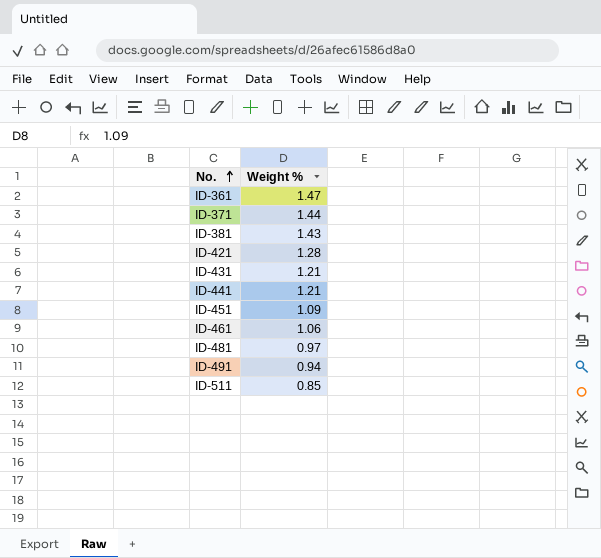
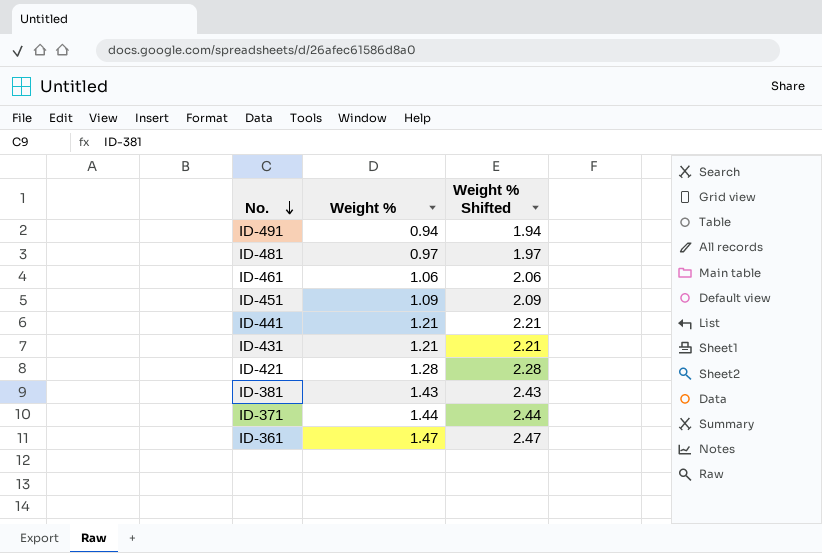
row order: No. ascending -> No. descending
column Weight % Shifted | formula: none -> [Weight %] + 1
row ID-511: 0.85 -> none

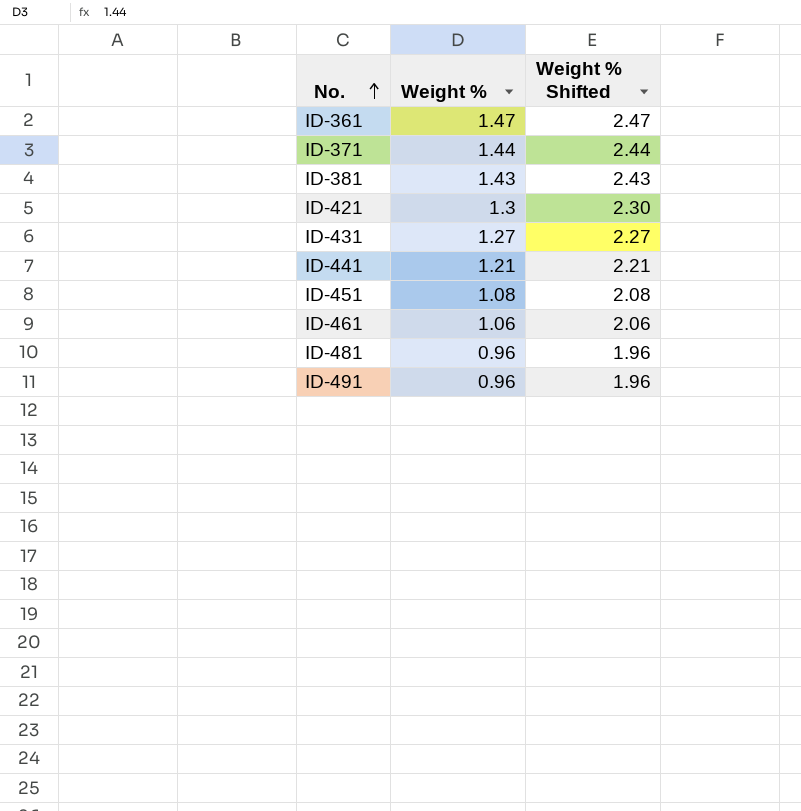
row order: No. descending -> No. ascending
ID-421 | Weight %: 1.28 -> 1.3
ID-421 | Weight % Shifted: 2.28 -> 2.30
ID-431 | Weight %: 1.21 -> 1.27
ID-431 | Weight % Shifted: 2.21 -> 2.27
ID-451 | Weight %: 1.09 -> 1.08
ID-451 | Weight % Shifted: 2.09 -> 2.08
ID-481 | Weight %: 0.97 -> 0.96
ID-481 | Weight % Shifted: 1.97 -> 1.96
ID-491 | Weight %: 0.94 -> 0.96
ID-491 | Weight % Shifted: 1.94 -> 1.96

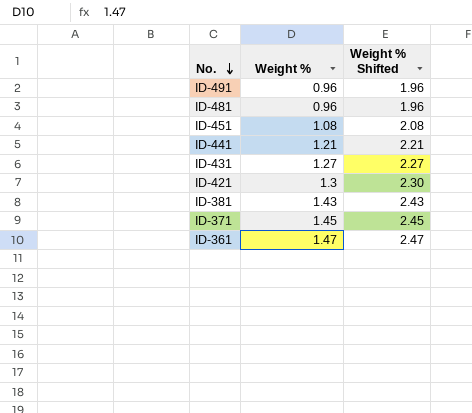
row order: No. ascending -> No. descending
row ID-461: 1.06 | 2.06 -> none
ID-371 | Weight %: 1.44 -> 1.45
ID-371 | Weight % Shifted: 2.44 -> 2.45

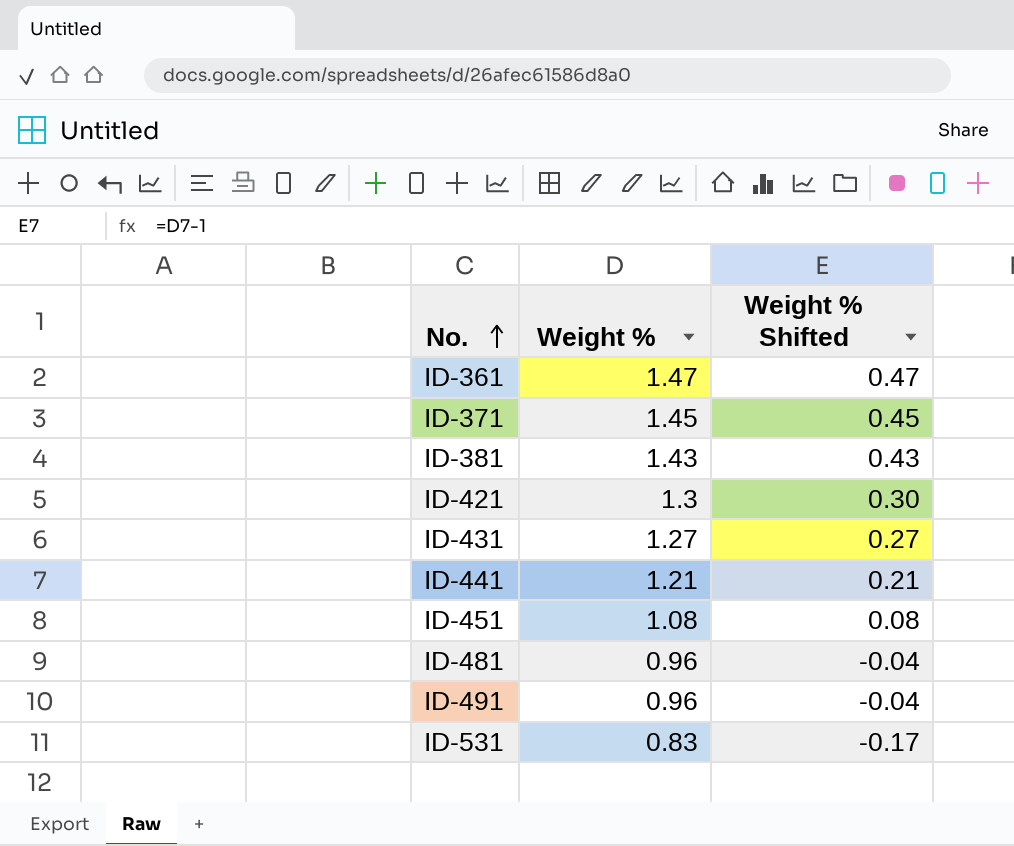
row order: No. descending -> No. ascending
column Weight % Shifted | formula: [Weight %] + 1 -> [Weight %] - 1
row ID-531: none -> 0.83 | -0.17

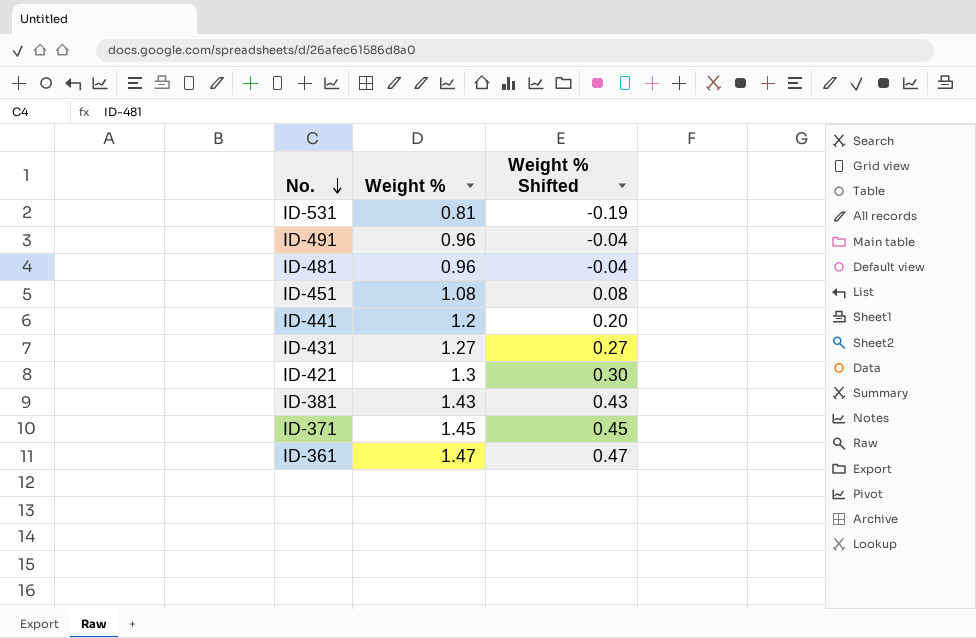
row order: No. ascending -> No. descending
ID-531 | Weight %: 0.83 -> 0.81
ID-531 | Weight % Shifted: -0.17 -> -0.19
ID-441 | Weight %: 1.21 -> 1.2
ID-441 | Weight % Shifted: 0.21 -> 0.20

